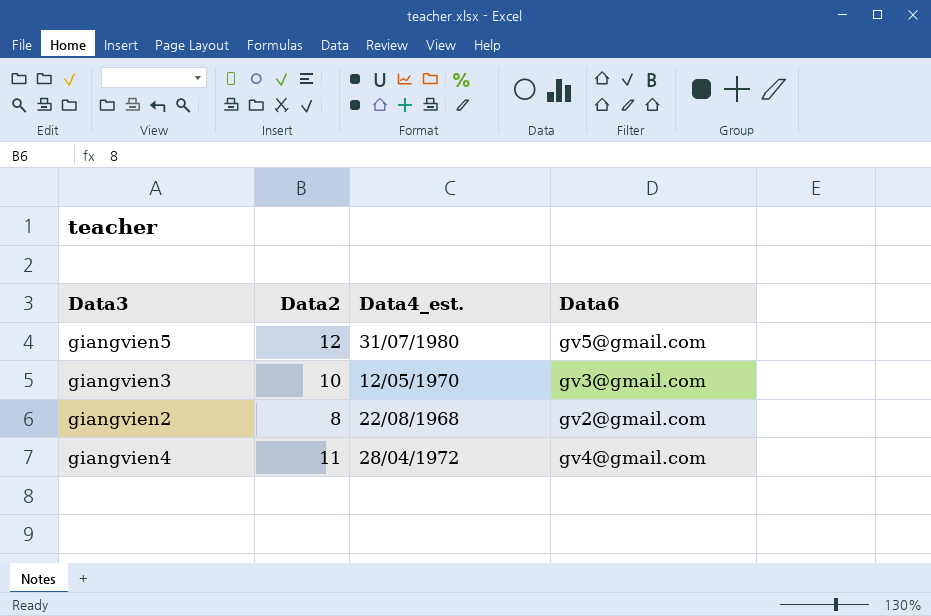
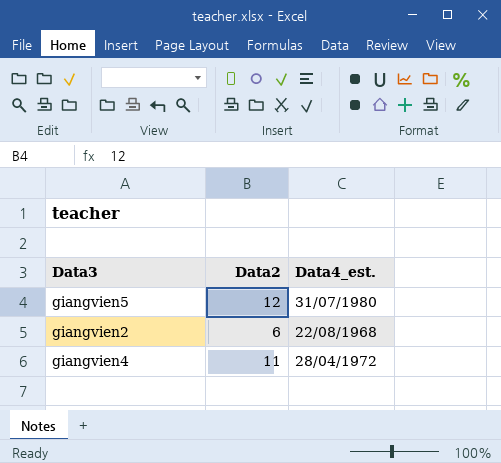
column Data6 | position: 4 -> none
row giangvien3: 10 | 12/05/1970 | gv3@gmail.com -> none
giangvien2 | Data2: 8 -> 6

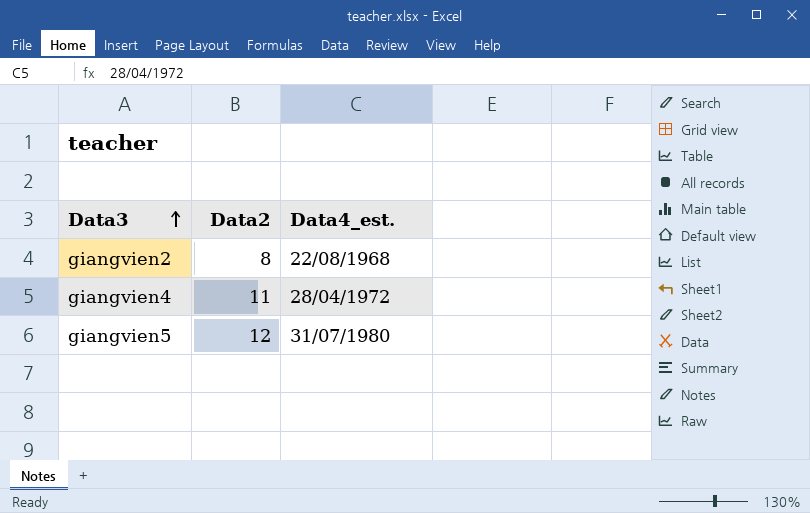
row order: none -> Data3 ascending
giangvien2 | Data2: 6 -> 8

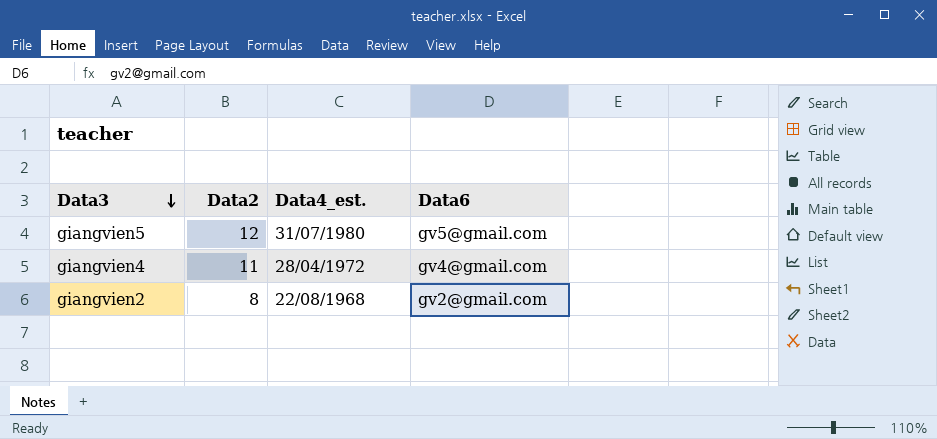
row order: Data3 ascending -> Data3 descending
column Data6 | position: none -> 4

